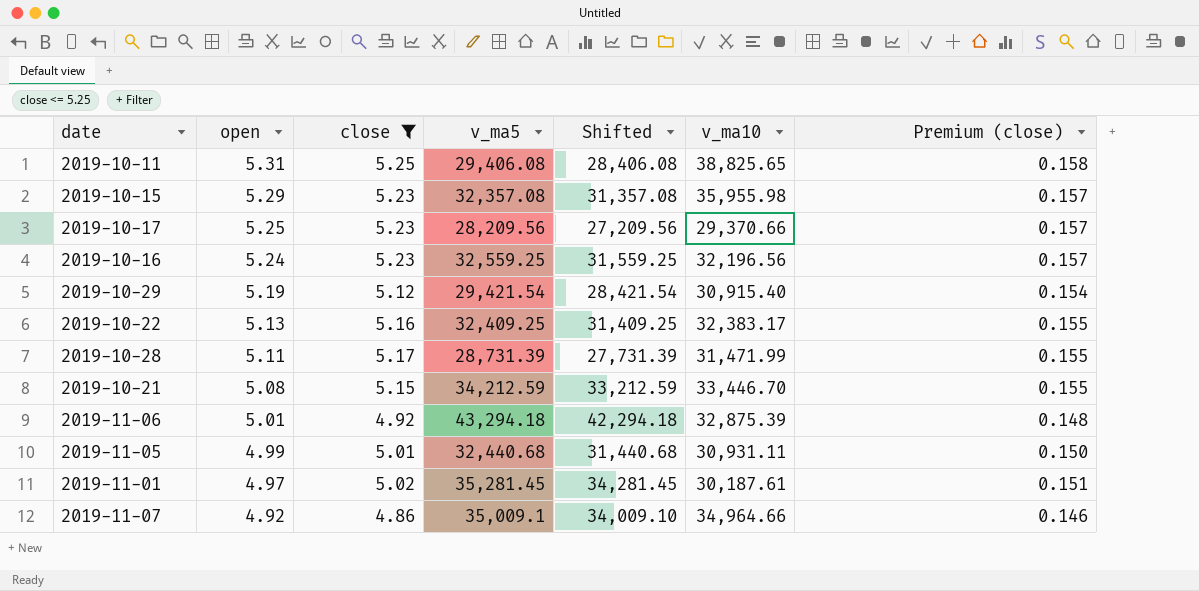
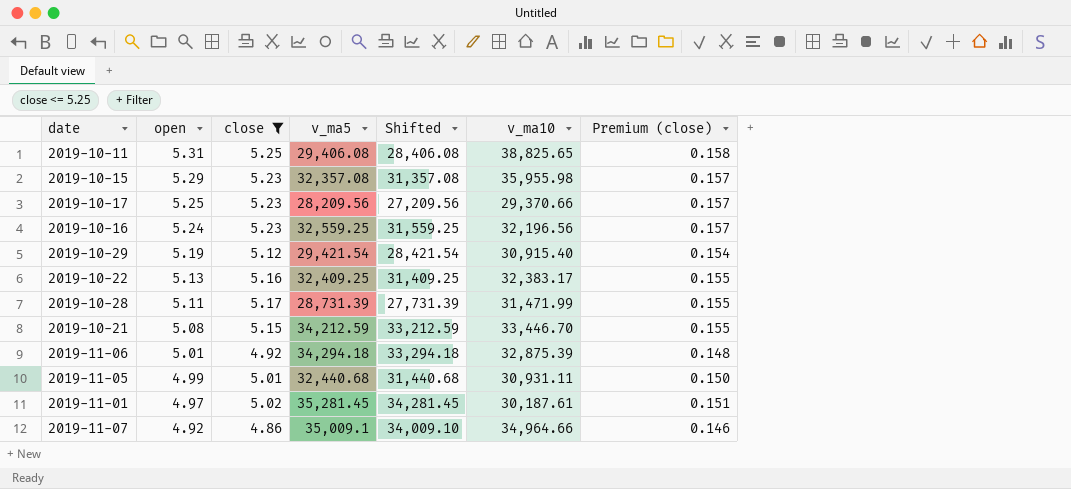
2019-11-06 | v_ma5: 43,294.18 -> 34,294.18
2019-11-06 | Shifted: 42,294.18 -> 33,294.18

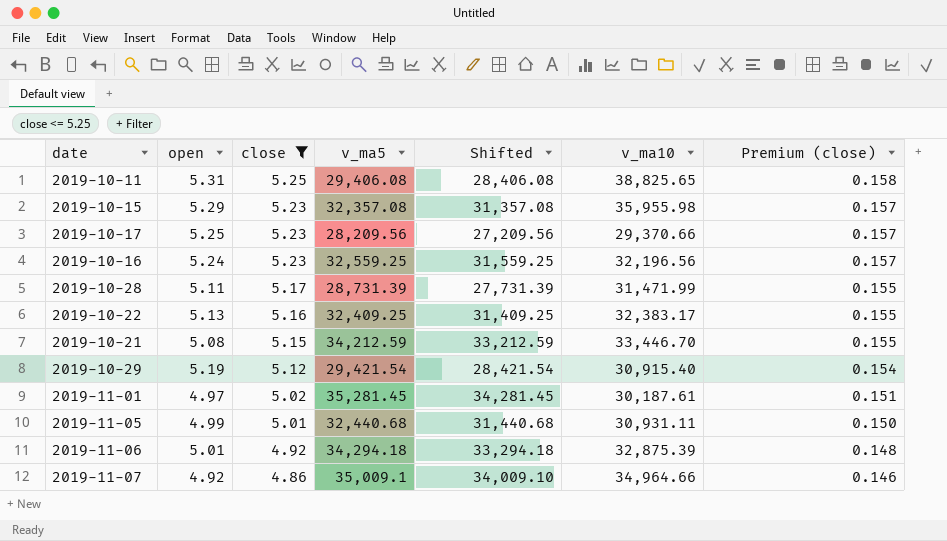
row order: open descending -> close descending

